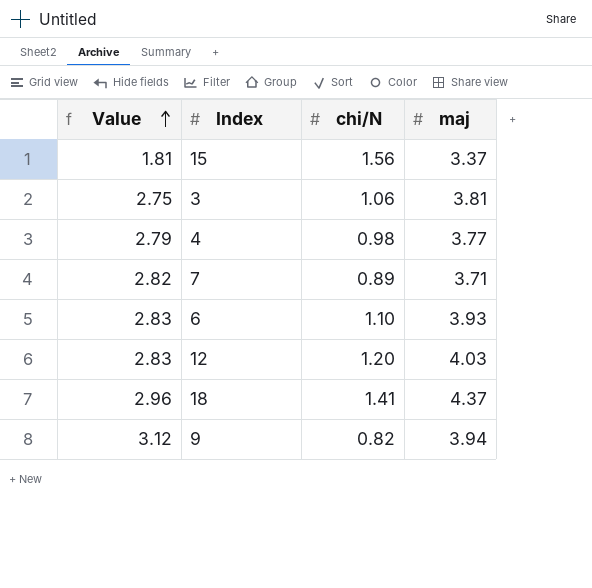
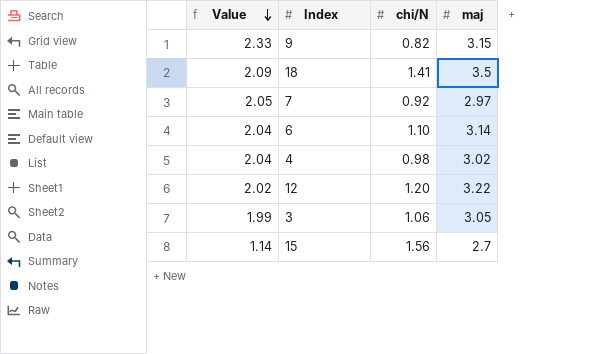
row order: Value ascending -> Value descending
9 | Value: 3.12 -> 2.33
9 | maj: 3.94 -> 3.15
18 | Value: 2.96 -> 2.09
18 | maj: 4.37 -> 3.5
7 | Value: 2.82 -> 2.05
7 | chi/N: 0.89 -> 0.92
7 | maj: 3.71 -> 2.97
6 | Value: 2.83 -> 2.04
6 | maj: 3.93 -> 3.14
4 | Value: 2.79 -> 2.04
4 | maj: 3.77 -> 3.02
12 | Value: 2.83 -> 2.02
12 | maj: 4.03 -> 3.22
3 | Value: 2.75 -> 1.99
3 | maj: 3.81 -> 3.05
15 | Value: 1.81 -> 1.14
15 | maj: 3.37 -> 2.7

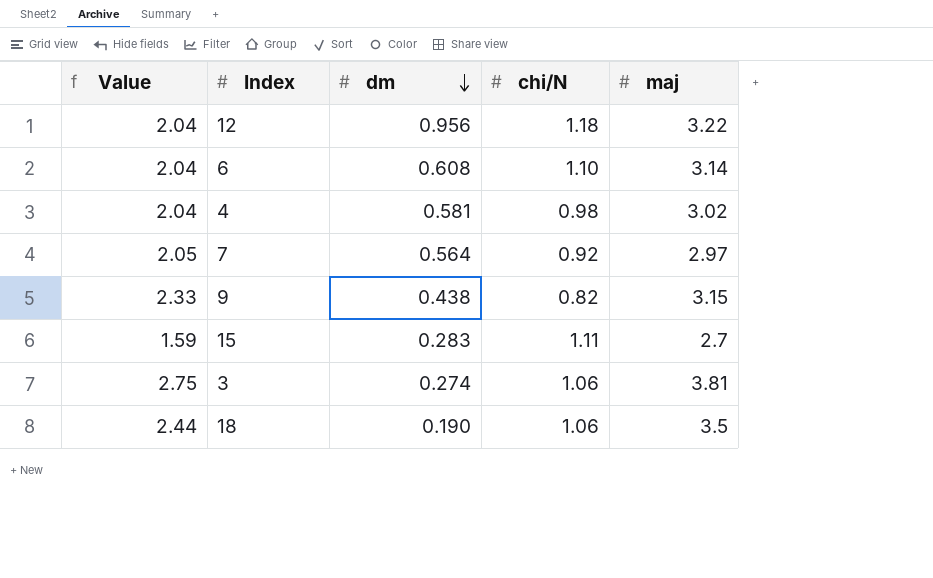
row order: Value descending -> dm descending
column dm | position: none -> 3
12 | Value: 2.02 -> 2.04
12 | chi/N: 1.20 -> 1.18
15 | Value: 1.14 -> 1.59
15 | chi/N: 1.56 -> 1.11
3 | Value: 1.99 -> 2.75
3 | maj: 3.05 -> 3.81
18 | Value: 2.09 -> 2.44
18 | chi/N: 1.41 -> 1.06

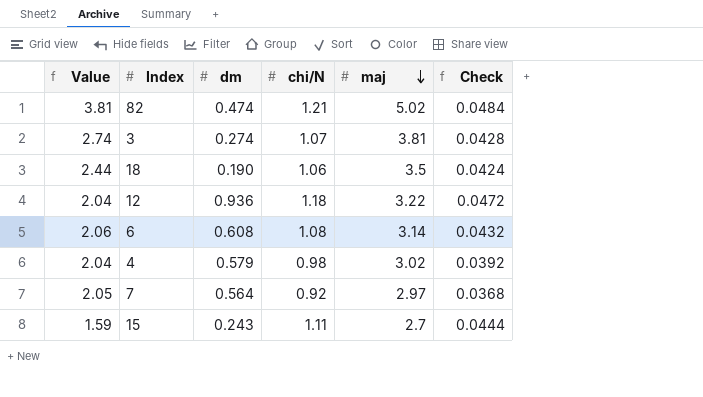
row order: dm descending -> maj descending
column Check | formula: none -> [chi/N] * 0.04
row 9: 2.33 | 0.438 | 0.82 | 3.15 -> none
row 82: none -> 3.81 | 0.474 | 1.21 | 5.02 | 0.0484
3 | Value: 2.75 -> 2.74
3 | chi/N: 1.06 -> 1.07
12 | dm: 0.956 -> 0.936
6 | Value: 2.04 -> 2.06
6 | chi/N: 1.10 -> 1.08
4 | dm: 0.581 -> 0.579
15 | dm: 0.283 -> 0.243

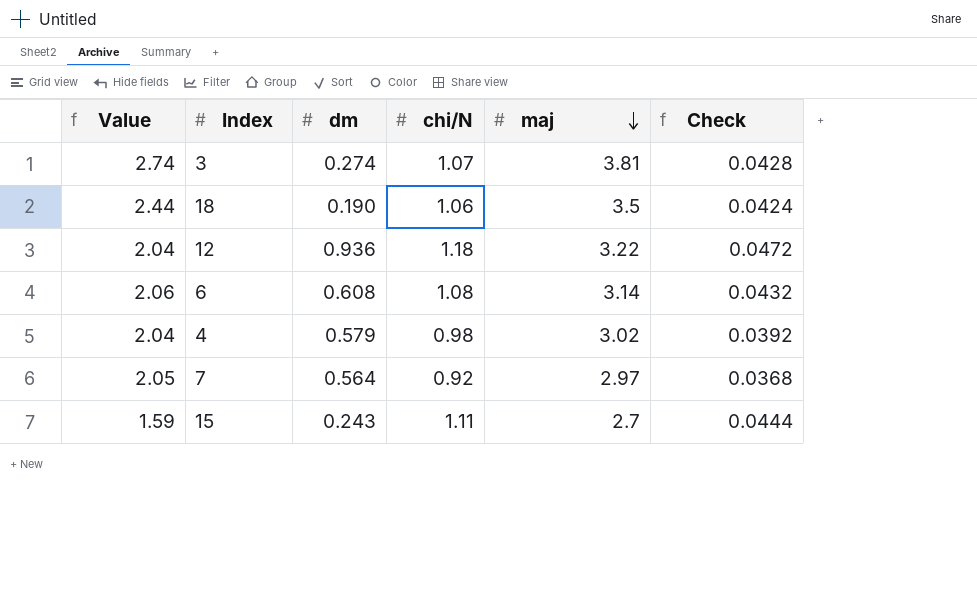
row 82: 3.81 | 0.474 | 1.21 | 5.02 | 0.0484 -> none

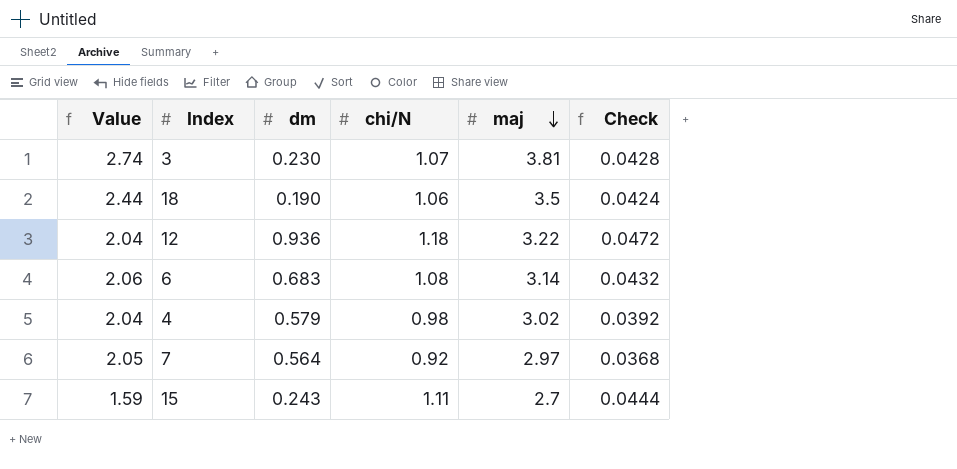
3 | dm: 0.274 -> 0.230
6 | dm: 0.608 -> 0.683

